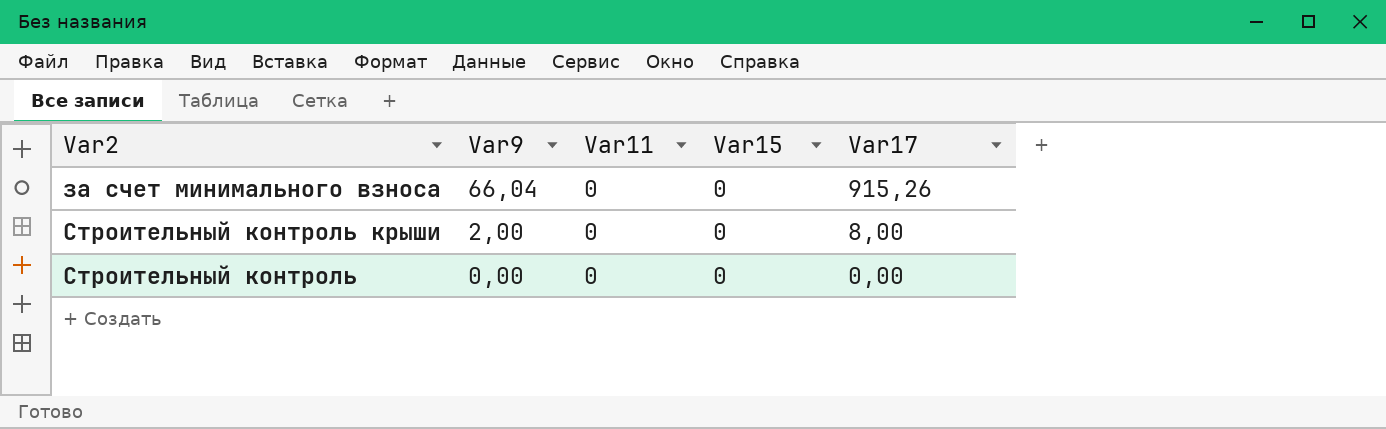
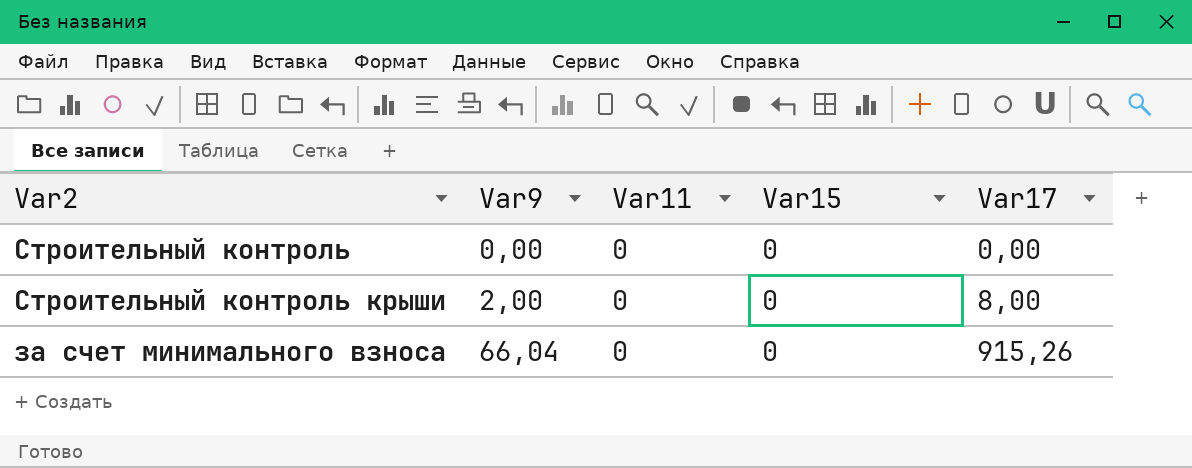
row order: Var9 descending -> Var9 ascending

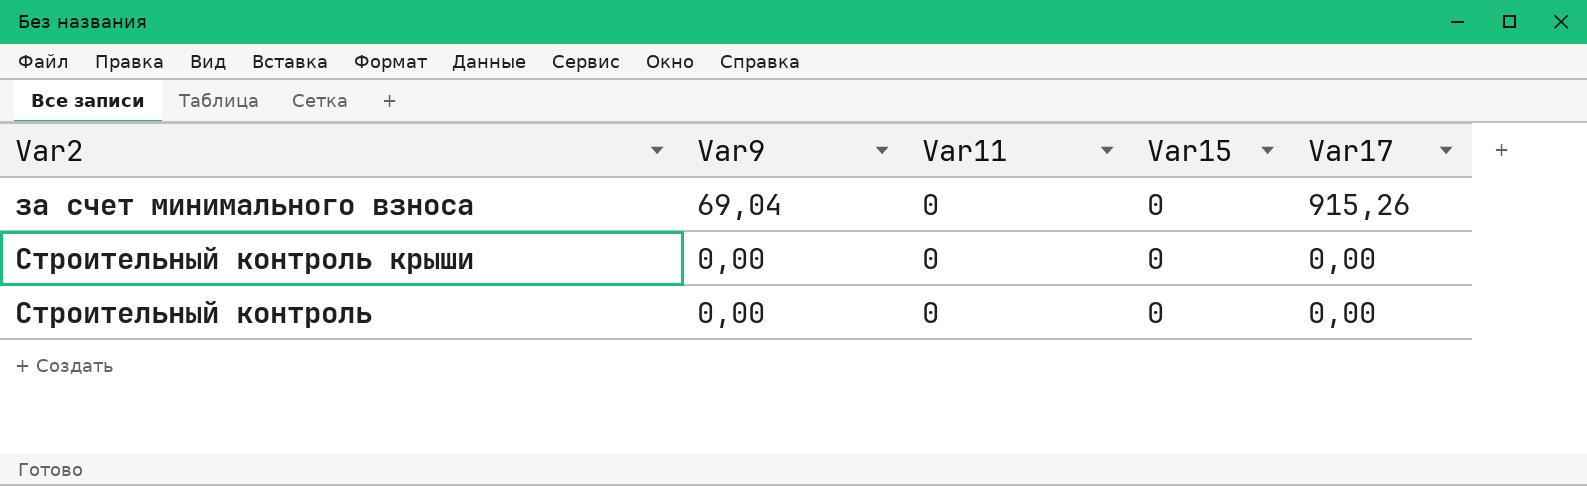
row order: Var9 ascending -> Var9 descending
за счет минимального взноса | Var9: 66,04 -> 69,04
Строительный контроль крыши | Var9: 2,00 -> 0,00
Строительный контроль крыши | Var17: 8,00 -> 0,00

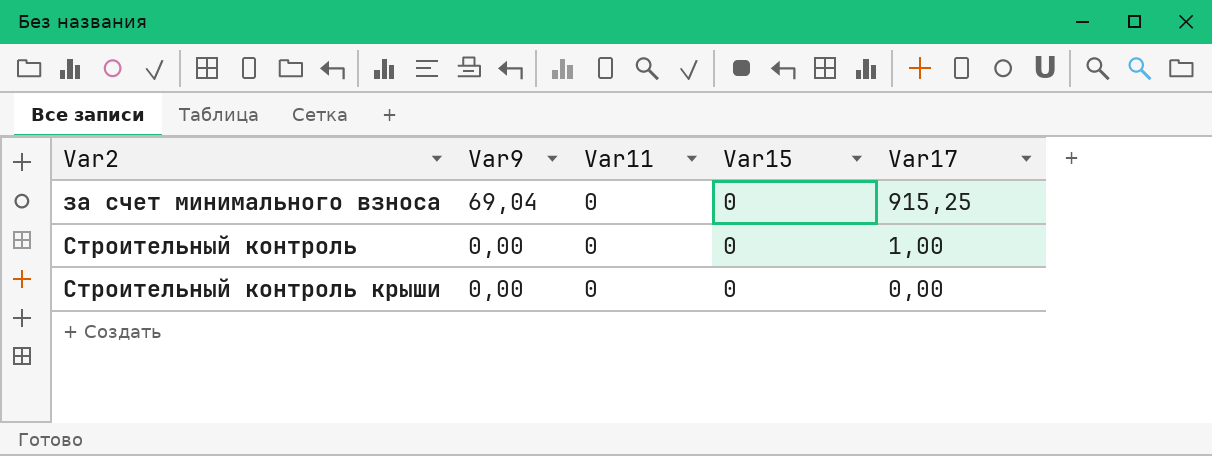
row order: Var9 descending -> Var2 ascending
за счет минимального взноса | Var17: 915,26 -> 915,25
Строительный контроль | Var17: 0,00 -> 1,00

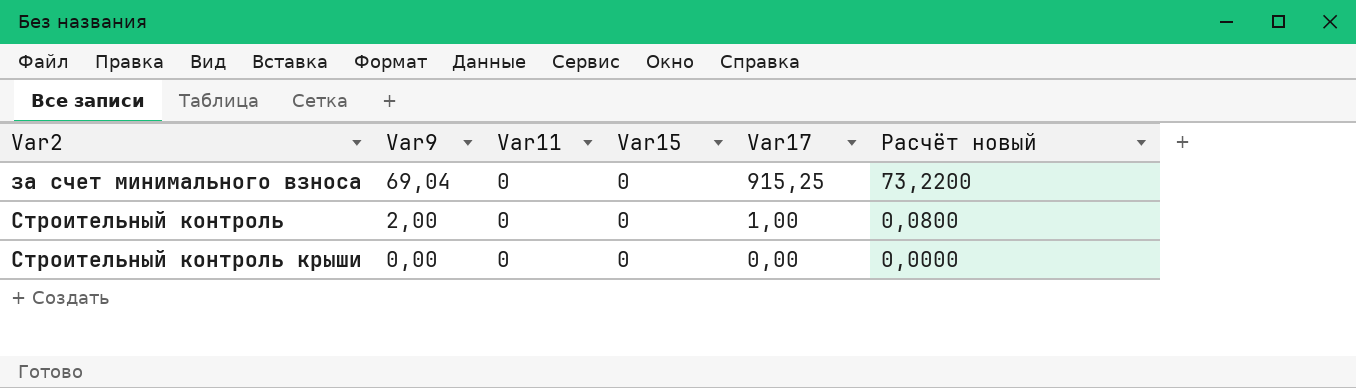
column Расчёт новый | formula: none -> [Var17] * 0,08
Строительный контроль | Var9: 0,00 -> 2,00

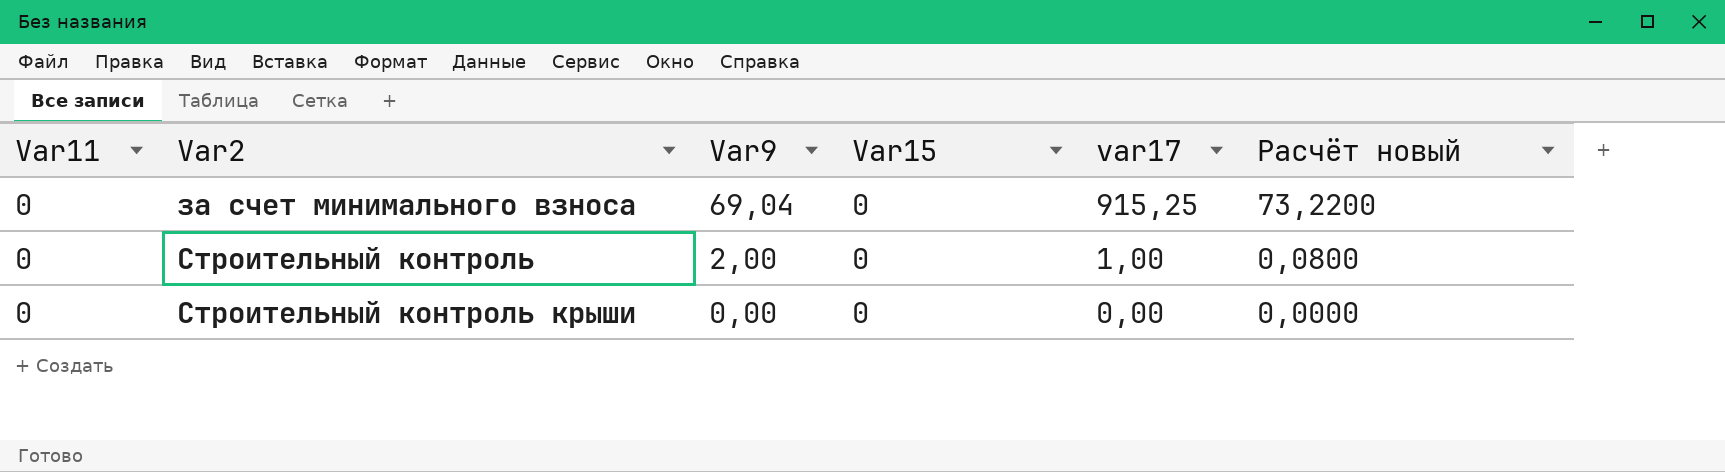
column Var11 | position: 3 -> 1
column name: Var17 -> var17

